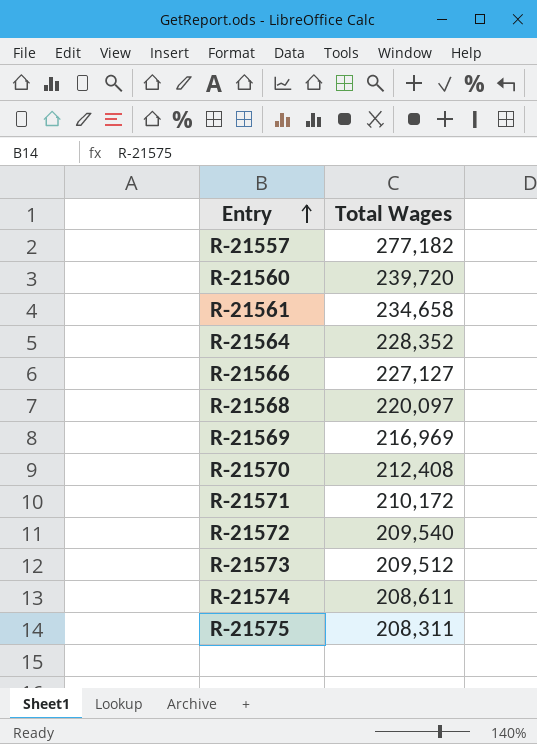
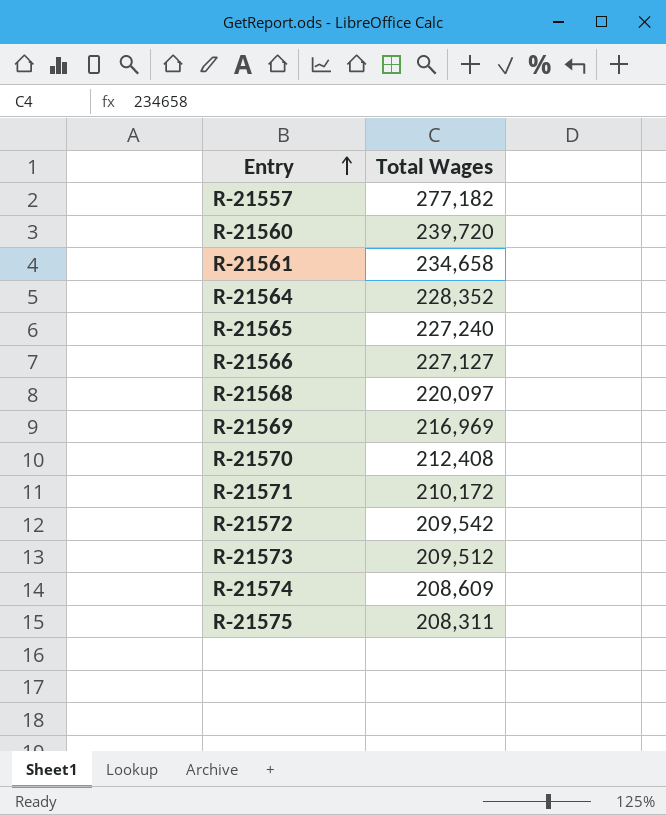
row R-21565: none -> 227,240
R-21572 | Total Wages: 209,540 -> 209,542
R-21574 | Total Wages: 208,611 -> 208,609

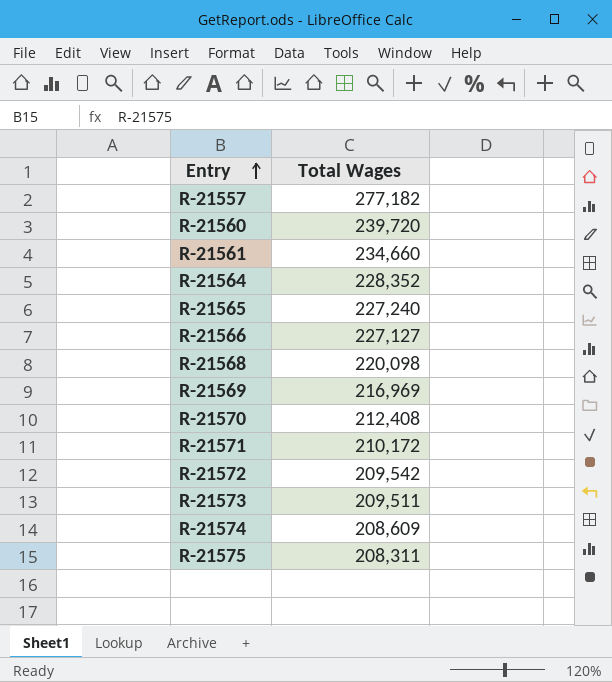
R-21561 | Total Wages: 234,658 -> 234,660
R-21568 | Total Wages: 220,097 -> 220,098
R-21573 | Total Wages: 209,512 -> 209,511

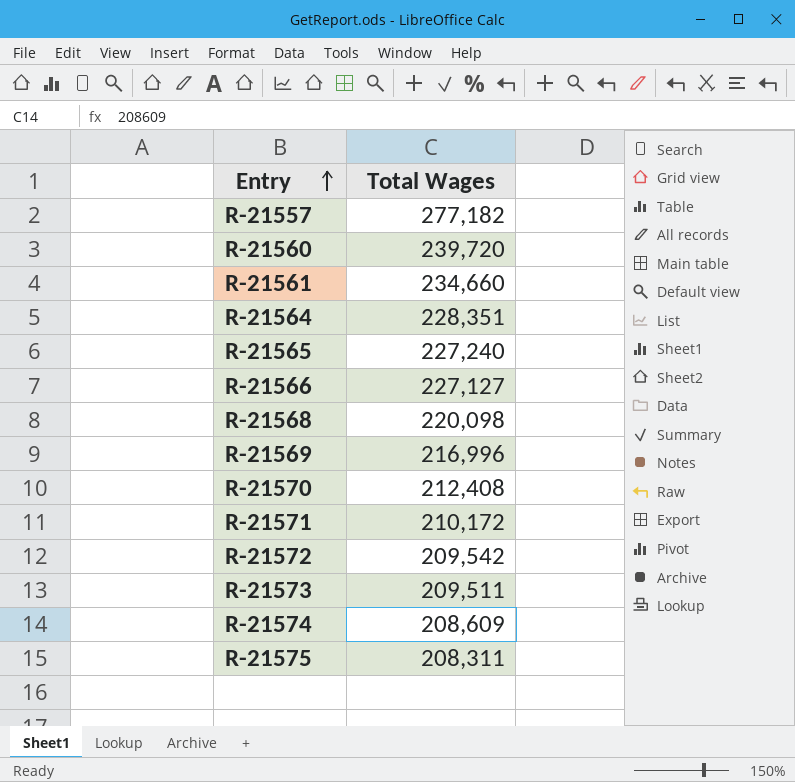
R-21564 | Total Wages: 228,352 -> 228,351
R-21569 | Total Wages: 216,969 -> 216,996

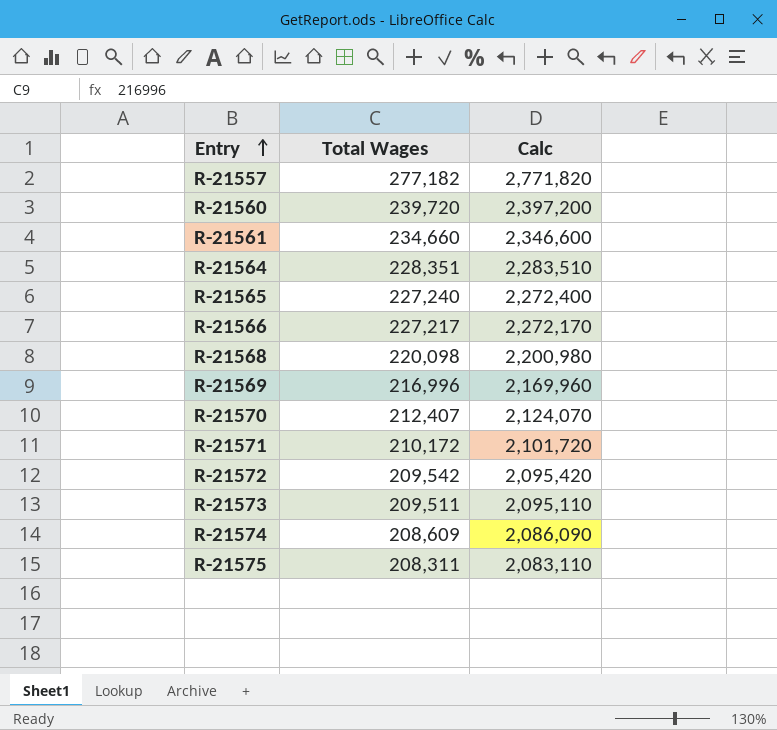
column Calc | formula: none -> [Total Wages] * 10
R-21566 | Total Wages: 227,127 -> 227,217
R-21570 | Total Wages: 212,408 -> 212,407

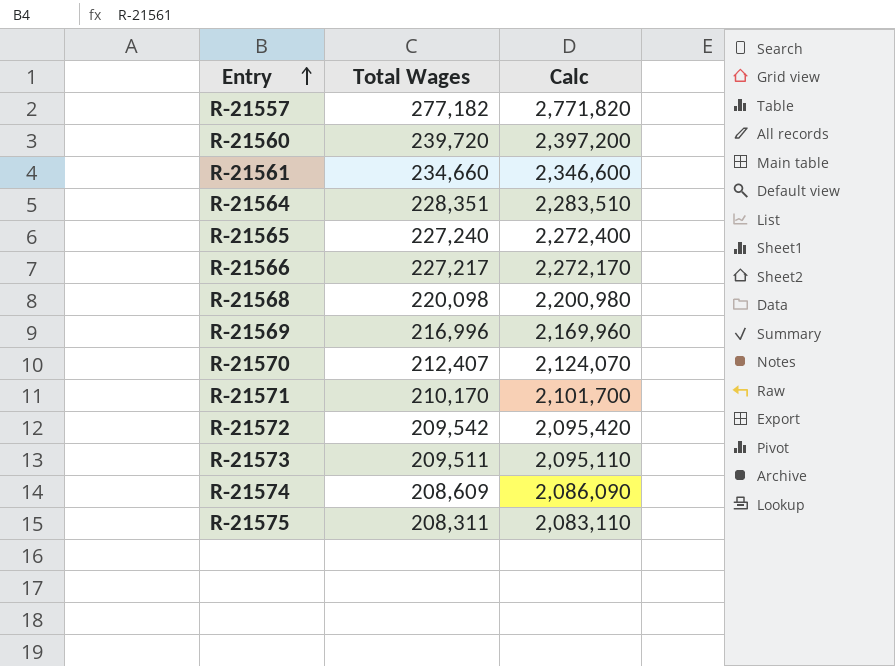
R-21571 | Total Wages: 210,172 -> 210,170
R-21571 | Calc: 2,101,720 -> 2,101,700

